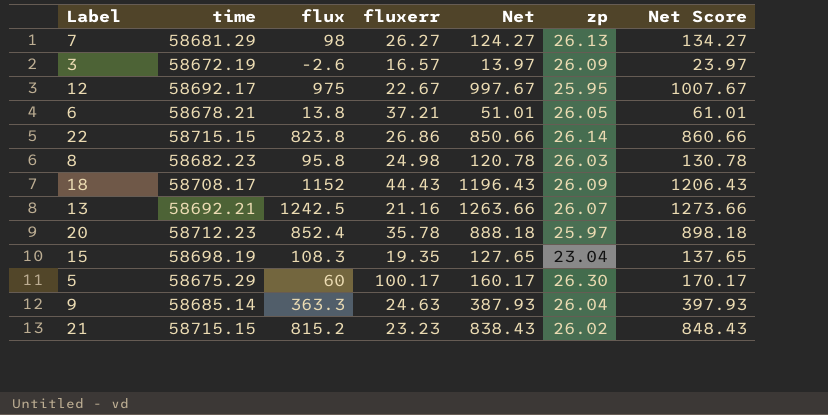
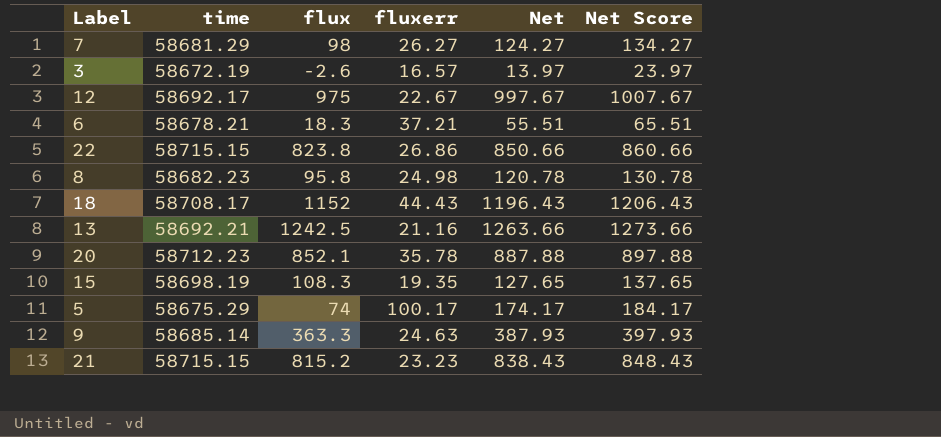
column zp | position: 6 -> none
6 | flux: 13.8 -> 18.3
6 | Net: 51.01 -> 55.51
6 | Net Score: 61.01 -> 65.51
20 | flux: 852.4 -> 852.1
20 | Net: 888.18 -> 887.88
20 | Net Score: 898.18 -> 897.88
5 | flux: 60 -> 74
5 | Net: 160.17 -> 174.17
5 | Net Score: 170.17 -> 184.17

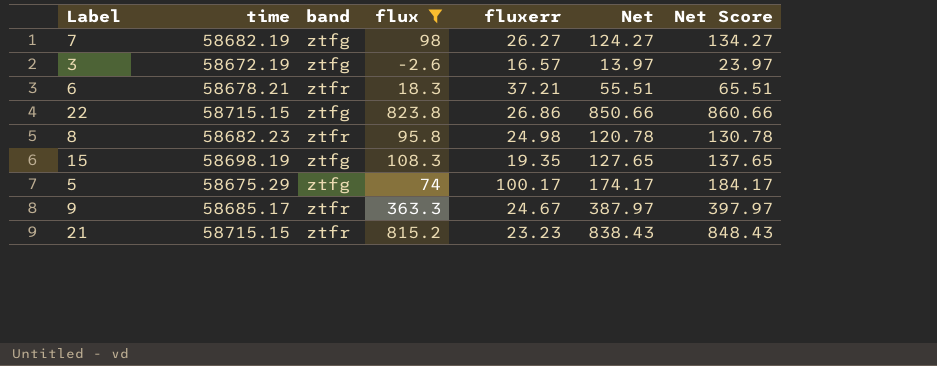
filter: none -> flux <= 823.8
column band | position: none -> 3
7 | time: 58681.29 -> 58682.19
9 | time: 58685.14 -> 58685.17
9 | fluxerr: 24.63 -> 24.67
9 | Net: 387.93 -> 387.97
9 | Net Score: 397.93 -> 397.97

